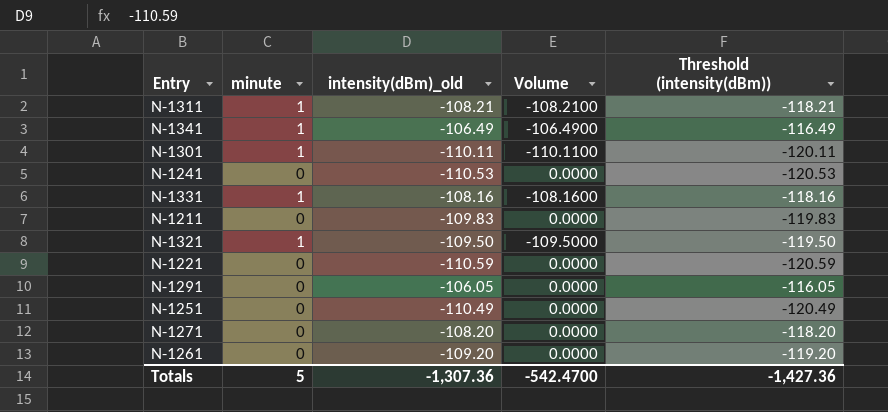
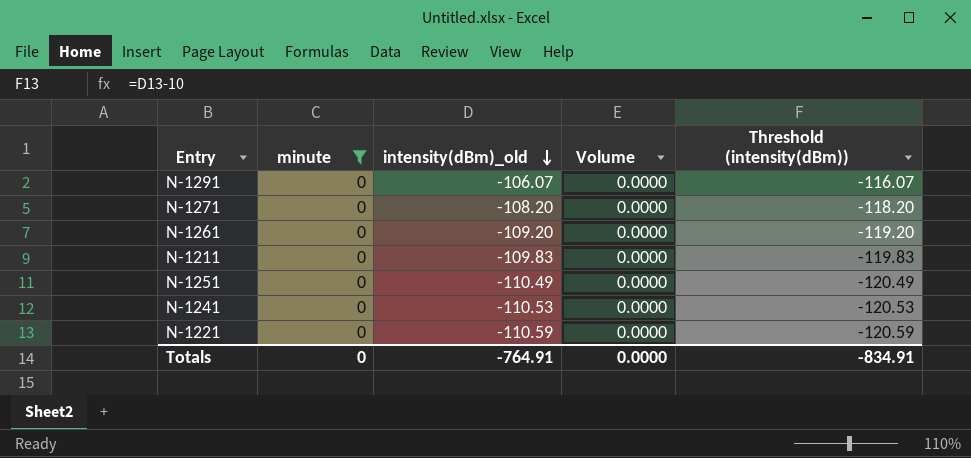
filter: none -> minute = 0
row order: none -> intensity(dBm)_old descending
N-1291 | intensity(dBm)_old: -106.05 -> -106.07
N-1291 | Threshold (intensity(dBm)): -116.05 -> -116.07
Totals | minute: 5 -> 0
Totals | intensity(dBm)_old: -1,307.36 -> -764.91
Totals | Volume: -542.4700 -> 0.0000
Totals | Threshold (intensity(dBm)): -1,427.36 -> -834.91

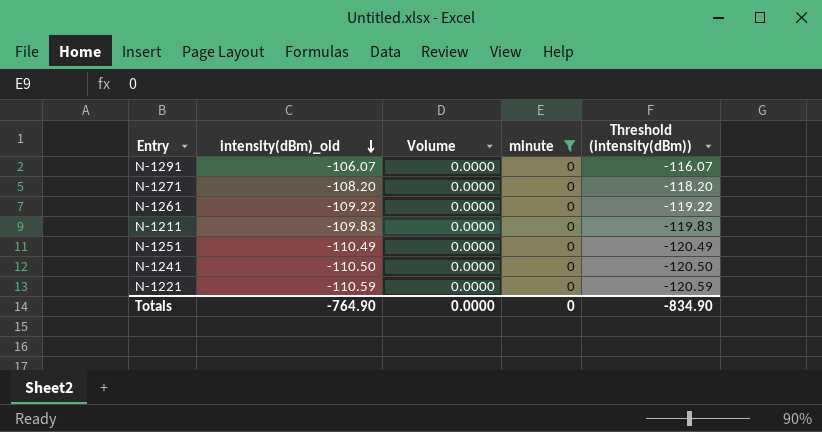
column minute | position: 2 -> 4
N-1261 | intensity(dBm)_old: -109.20 -> -109.22
N-1261 | Threshold (intensity(dBm)): -119.20 -> -119.22
N-1241 | intensity(dBm)_old: -110.53 -> -110.50
N-1241 | Threshold (intensity(dBm)): -120.53 -> -120.50
Totals | intensity(dBm)_old: -764.91 -> -764.90
Totals | Threshold (intensity(dBm)): -834.91 -> -834.90

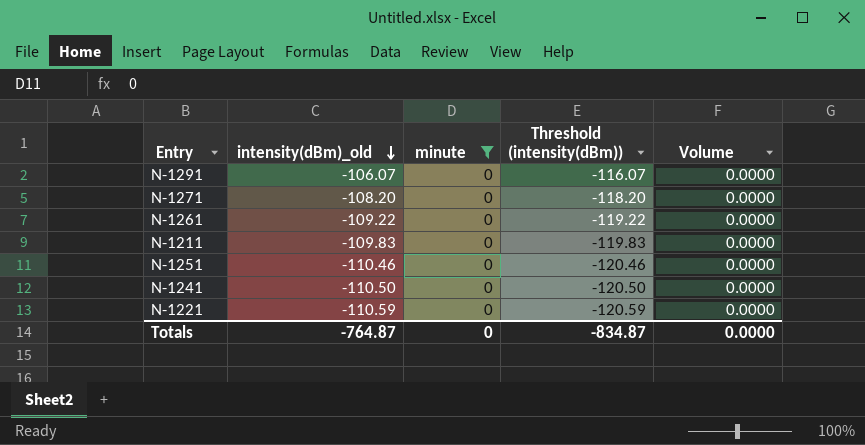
column Volume | position: 3 -> 5
N-1251 | intensity(dBm)_old: -110.49 -> -110.46
N-1251 | Threshold (intensity(dBm)): -120.49 -> -120.46
Totals | intensity(dBm)_old: -764.90 -> -764.87
Totals | Threshold (intensity(dBm)): -834.90 -> -834.87

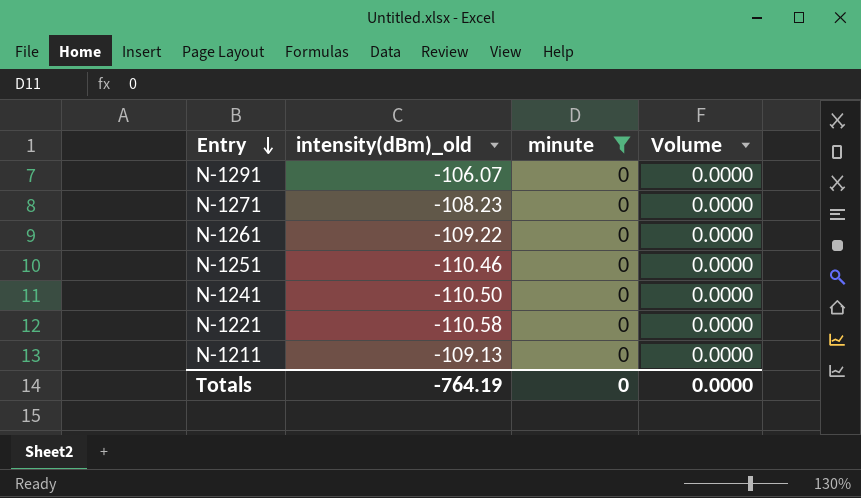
row order: intensity(dBm)_old descending -> Entry descending
column Threshold (intensity(dBm)) | formula: [intensity(dBm)_old] - 10 -> none
N-1271 | intensity(dBm)_old: -108.20 -> -108.23
N-1221 | intensity(dBm)_old: -110.59 -> -110.58
N-1211 | intensity(dBm)_old: -109.83 -> -109.13
Totals | intensity(dBm)_old: -764.87 -> -764.19

